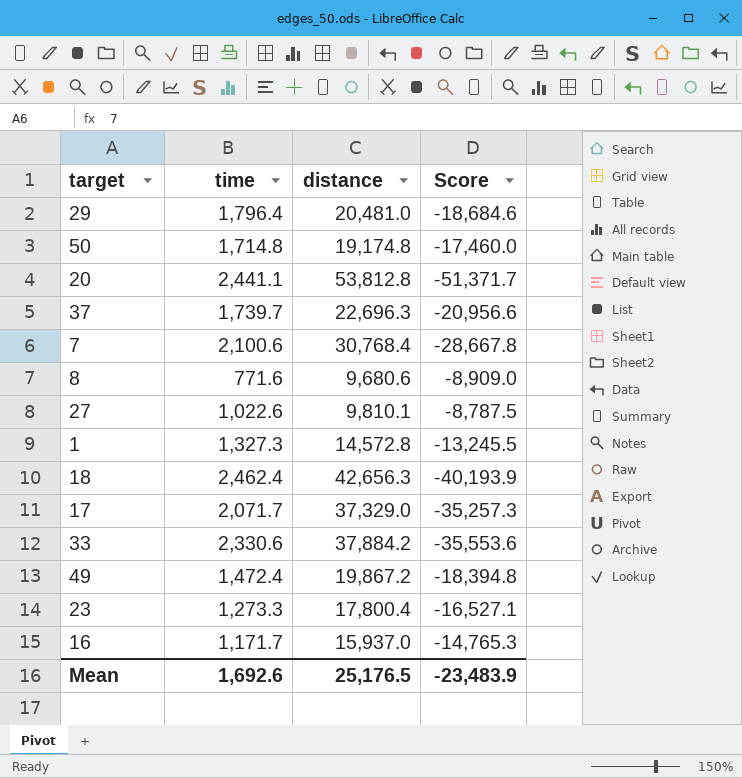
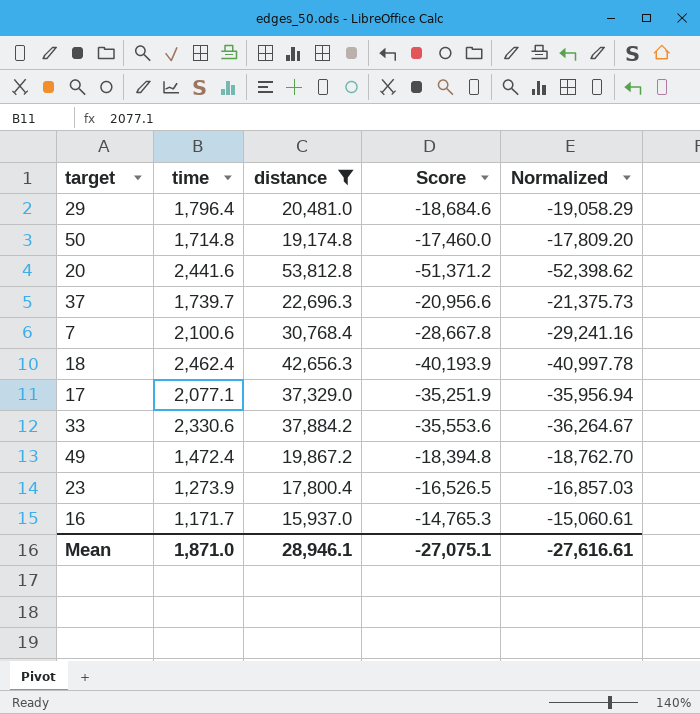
filter: none -> distance >= 15,937.0
column Normalized | formula: none -> [Score] * 1.02
20 | time: 2,441.1 -> 2,441.6
20 | Score: -51,371.7 -> -51,371.2
17 | time: 2,071.7 -> 2,077.1
17 | Score: -35,257.3 -> -35,251.9
23 | time: 1,273.3 -> 1,273.9
23 | Score: -16,527.1 -> -16,526.5
Mean | time: 1,692.6 -> 1,871.0
Mean | distance: 25,176.5 -> 28,946.1
Mean | Score: -23,483.9 -> -27,075.1

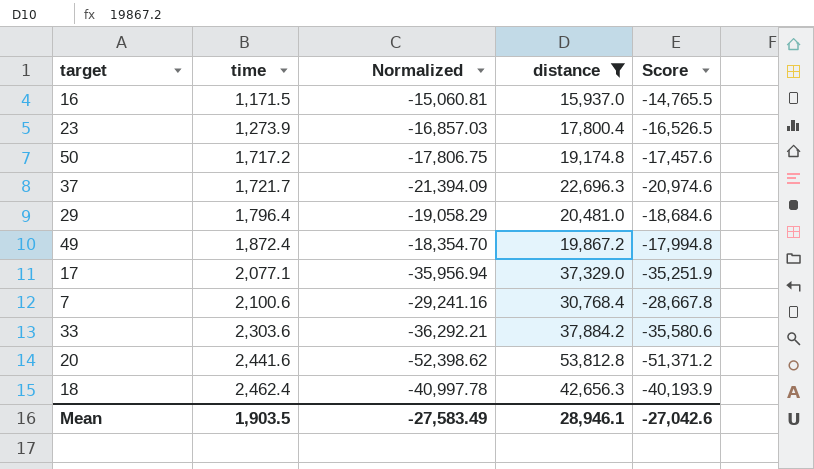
row order: none -> time ascending
column Normalized | position: 5 -> 3
16 | time: 1,171.7 -> 1,171.5
16 | Normalized: -15,060.61 -> -15,060.81
16 | Score: -14,765.3 -> -14,765.5
50 | time: 1,714.8 -> 1,717.2
50 | Normalized: -17,809.20 -> -17,806.75
50 | Score: -17,460.0 -> -17,457.6
37 | time: 1,739.7 -> 1,721.7
37 | Normalized: -21,375.73 -> -21,394.09
37 | Score: -20,956.6 -> -20,974.6
49 | time: 1,472.4 -> 1,872.4
49 | Normalized: -18,762.70 -> -18,354.70
49 | Score: -18,394.8 -> -17,994.8
33 | time: 2,330.6 -> 2,303.6
33 | Normalized: -36,264.67 -> -36,292.21
33 | Score: -35,553.6 -> -35,580.6
Mean | time: 1,871.0 -> 1,903.5
Mean | Normalized: -27,616.61 -> -27,583.49
Mean | Score: -27,075.1 -> -27,042.6

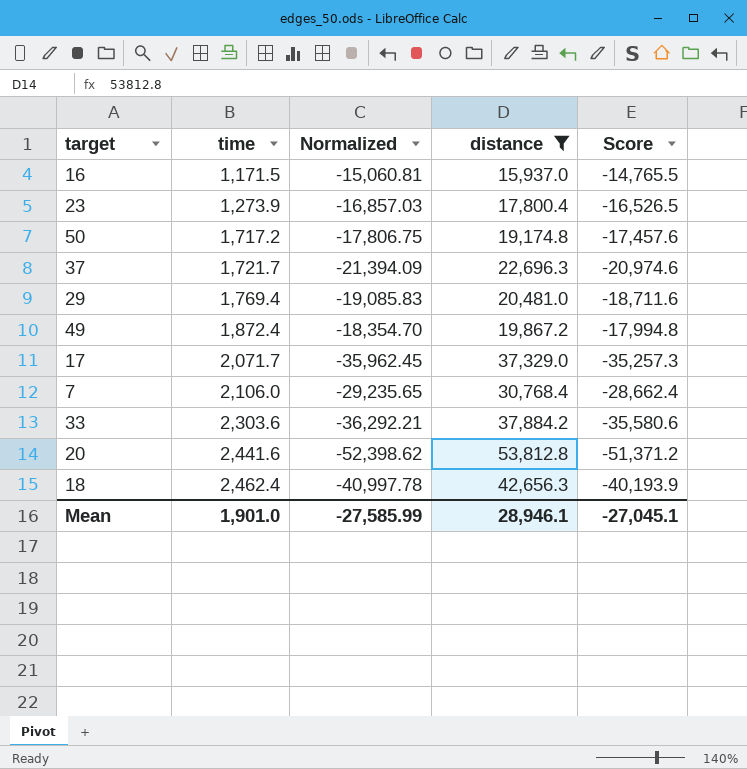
29 | time: 1,796.4 -> 1,769.4
29 | Normalized: -19,058.29 -> -19,085.83
29 | Score: -18,684.6 -> -18,711.6
17 | time: 2,077.1 -> 2,071.7
17 | Normalized: -35,956.94 -> -35,962.45
17 | Score: -35,251.9 -> -35,257.3
7 | time: 2,100.6 -> 2,106.0
7 | Normalized: -29,241.16 -> -29,235.65
7 | Score: -28,667.8 -> -28,662.4
Mean | time: 1,903.5 -> 1,901.0
Mean | Normalized: -27,583.49 -> -27,585.99
Mean | Score: -27,042.6 -> -27,045.1

